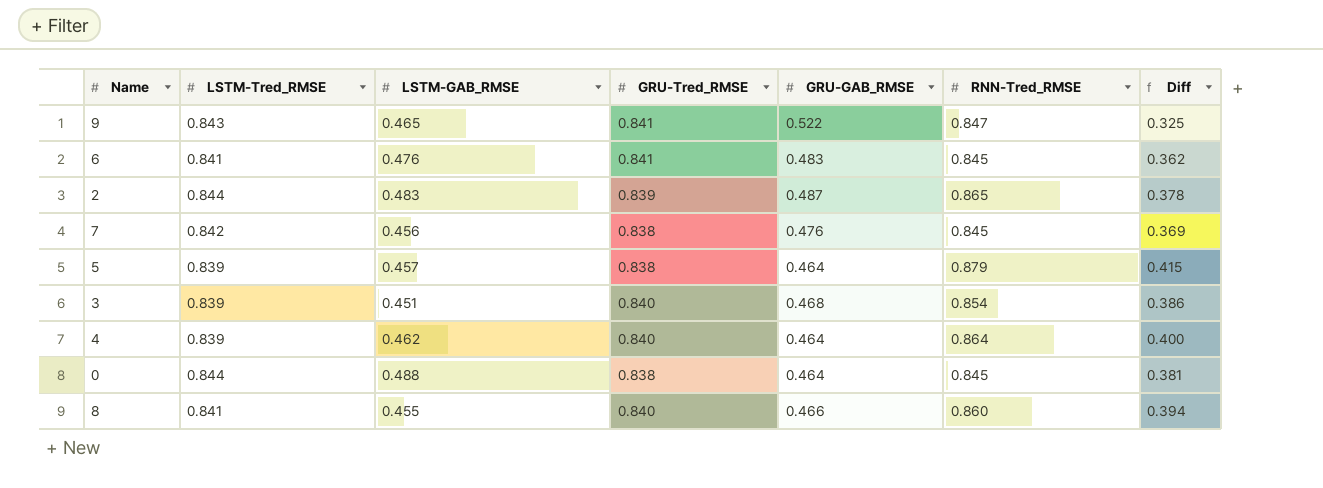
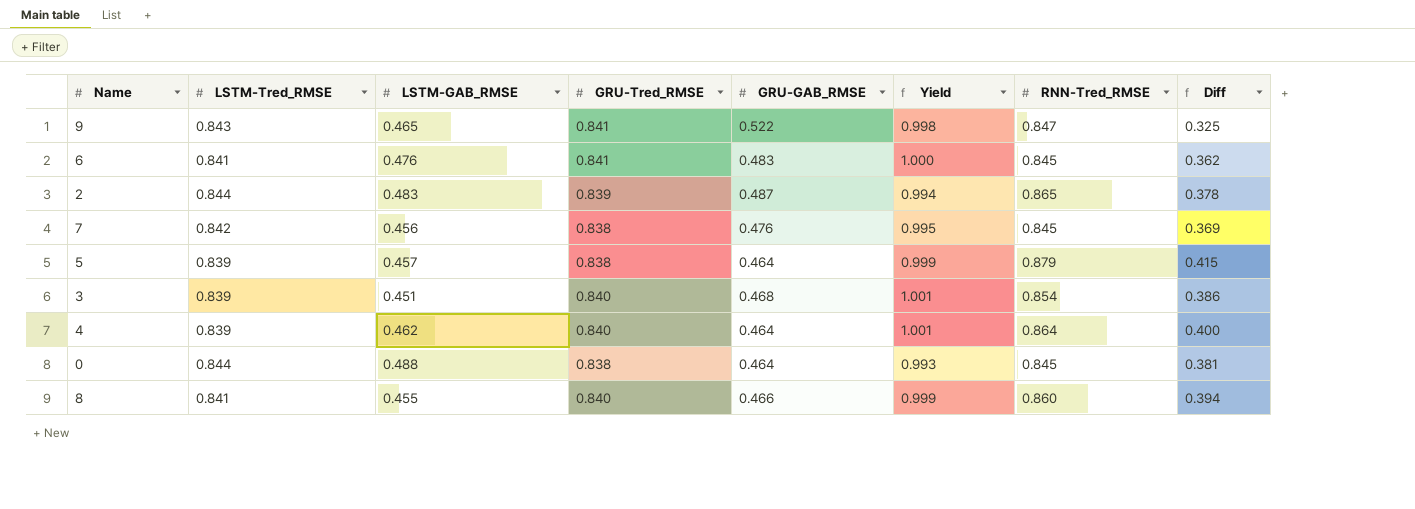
column Yield | formula: none -> [GRU-Tred_RMSE] / [LSTM-Tred_RMSE]

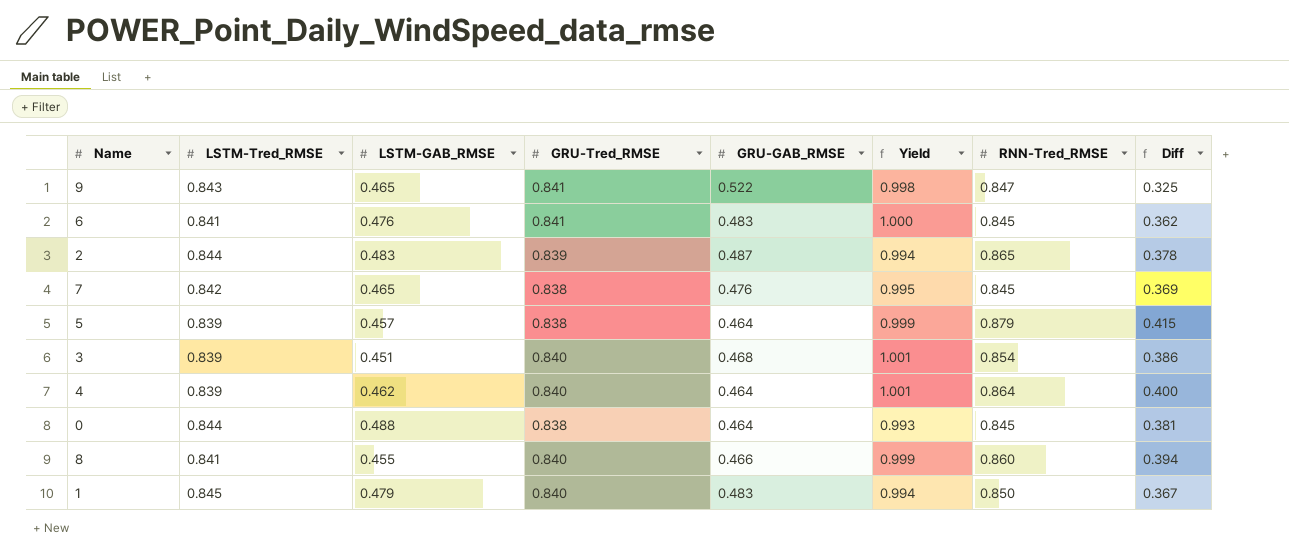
7 | LSTM-GAB_RMSE: 0.456 -> 0.465
row 1: none -> 0.845 | 0.479 | 0.840 | 0.483 | 0.994 | 0.850 | 0.367

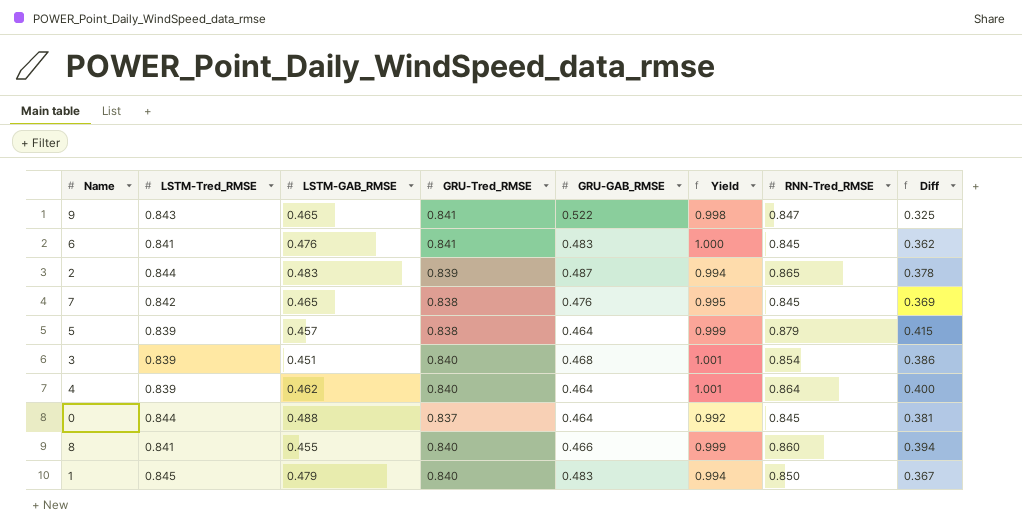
0 | GRU-Tred_RMSE: 0.838 -> 0.837
0 | Yield: 0.993 -> 0.992

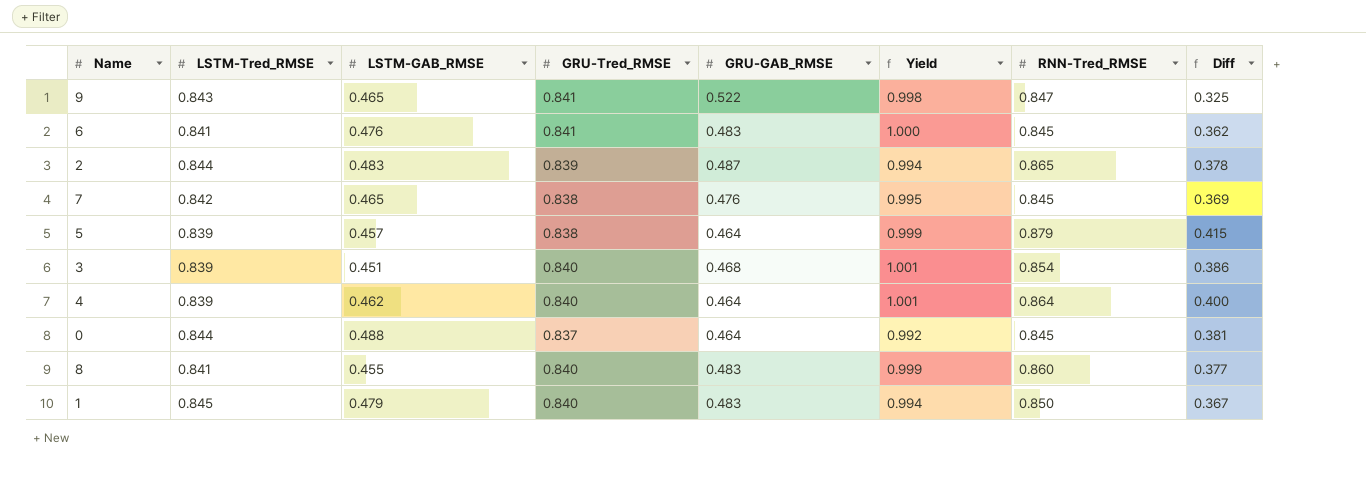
8 | GRU-GAB_RMSE: 0.466 -> 0.483
8 | Diff: 0.394 -> 0.377

